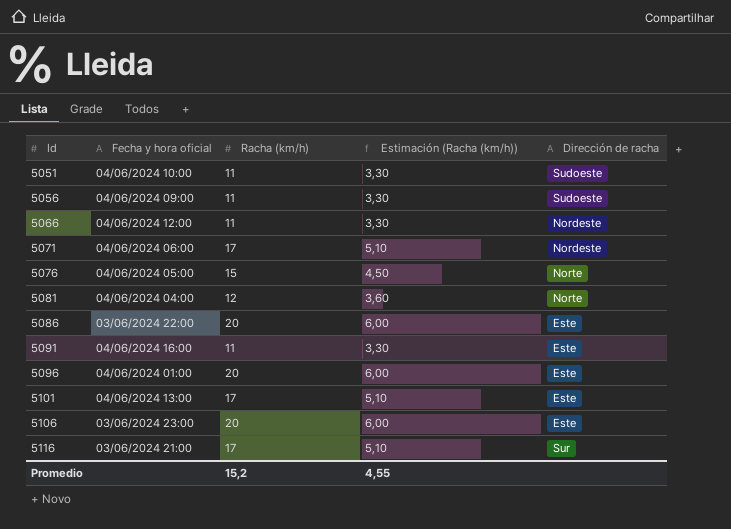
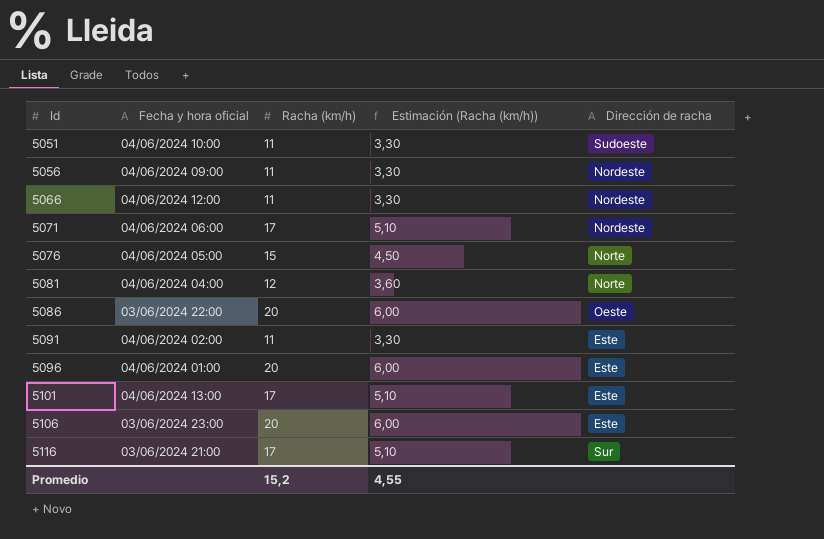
5056 | Dirección de racha: Sudoeste -> Nordeste
5086 | Dirección de racha: Este -> Oeste
5091 | Fecha y hora oficial: 04/06/2024 16:00 -> 04/06/2024 02:00

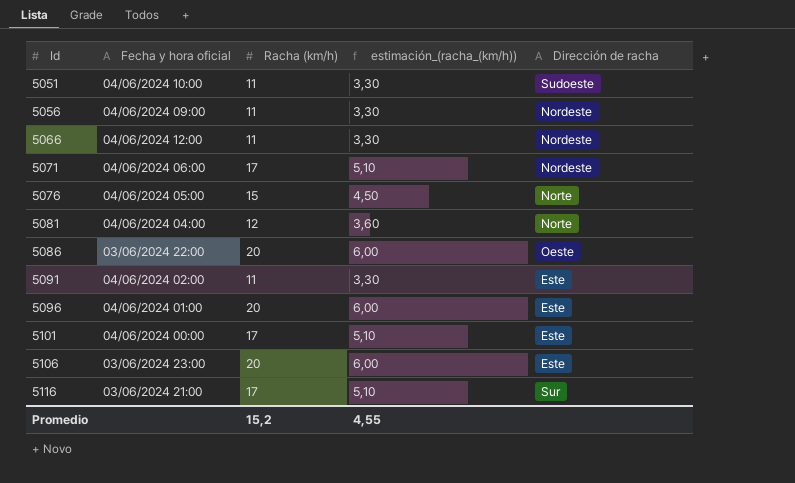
column name: Estimación (Racha (km/h)) -> estimación_(racha_(km/h))
5101 | Fecha y hora oficial: 04/06/2024 13:00 -> 04/06/2024 00:00

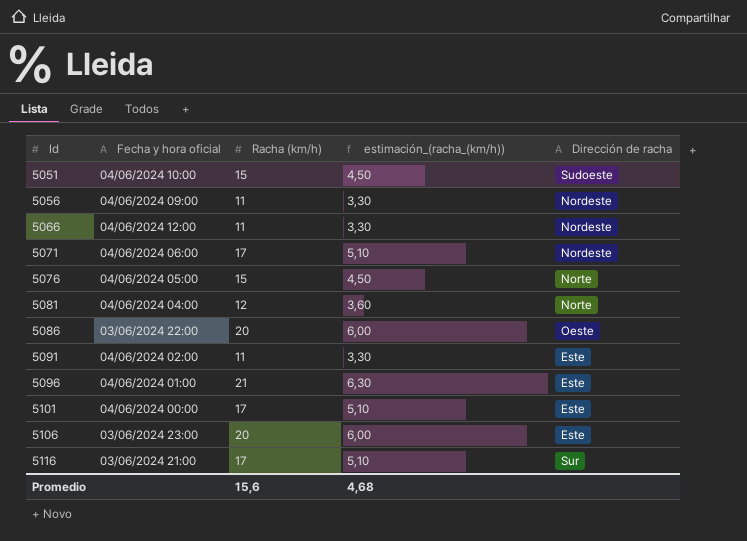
5051 | Racha (km/h): 11 -> 15
5051 | estimación_(racha_(km/h)): 3,30 -> 4,50
5096 | Racha (km/h): 20 -> 21
5096 | estimación_(racha_(km/h)): 6,00 -> 6,30
Promedio | Racha (km/h): 15,2 -> 15,6
Promedio | estimación_(racha_(km/h)): 4,55 -> 4,68

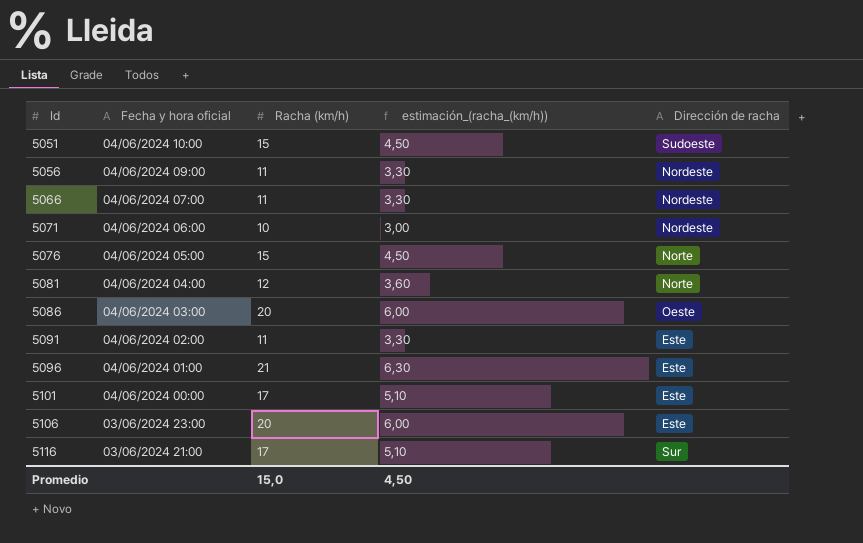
5066 | Fecha y hora oficial: 04/06/2024 12:00 -> 04/06/2024 07:00
5071 | Racha (km/h): 17 -> 10
5071 | estimación_(racha_(km/h)): 5,10 -> 3,00
5086 | Fecha y hora oficial: 03/06/2024 22:00 -> 04/06/2024 03:00
Promedio | Racha (km/h): 15,6 -> 15,0
Promedio | estimación_(racha_(km/h)): 4,68 -> 4,50

